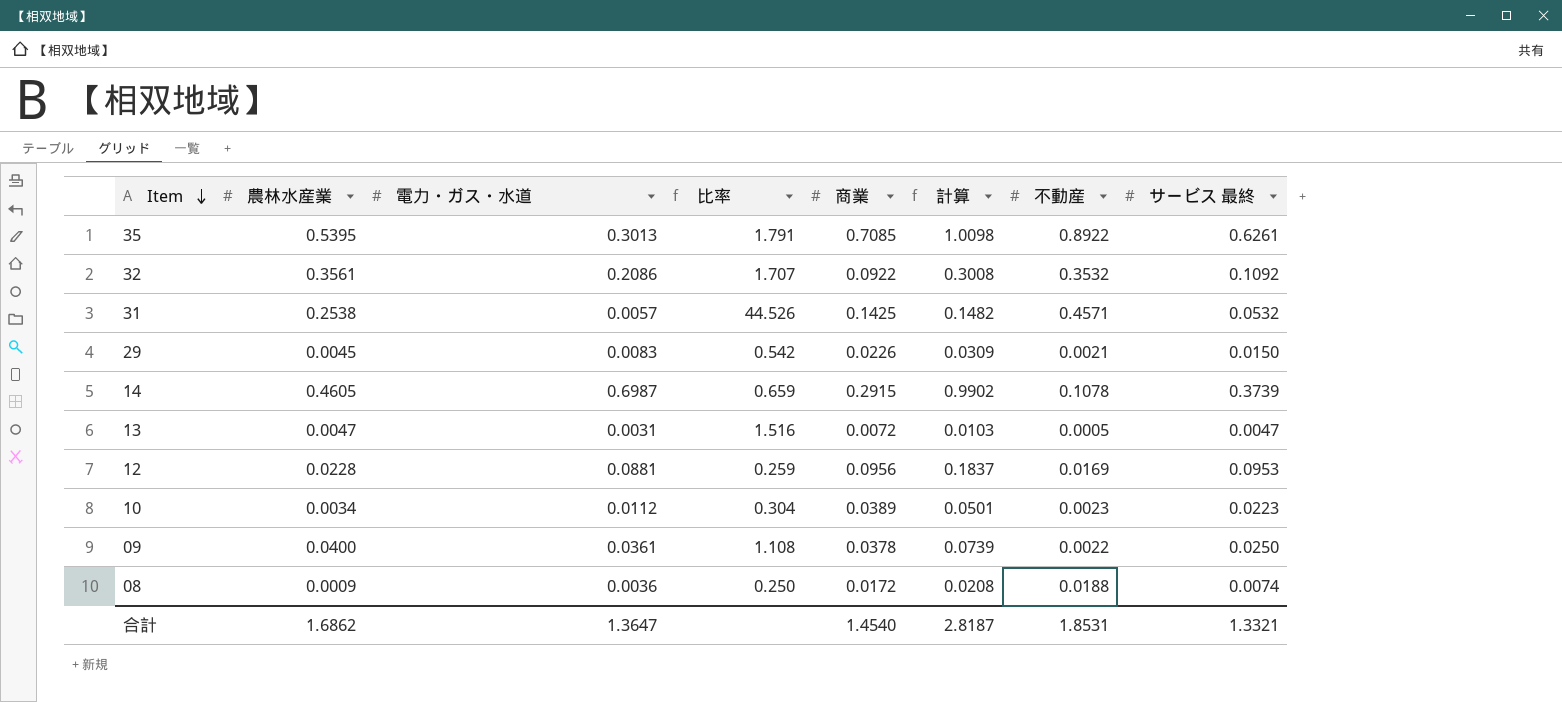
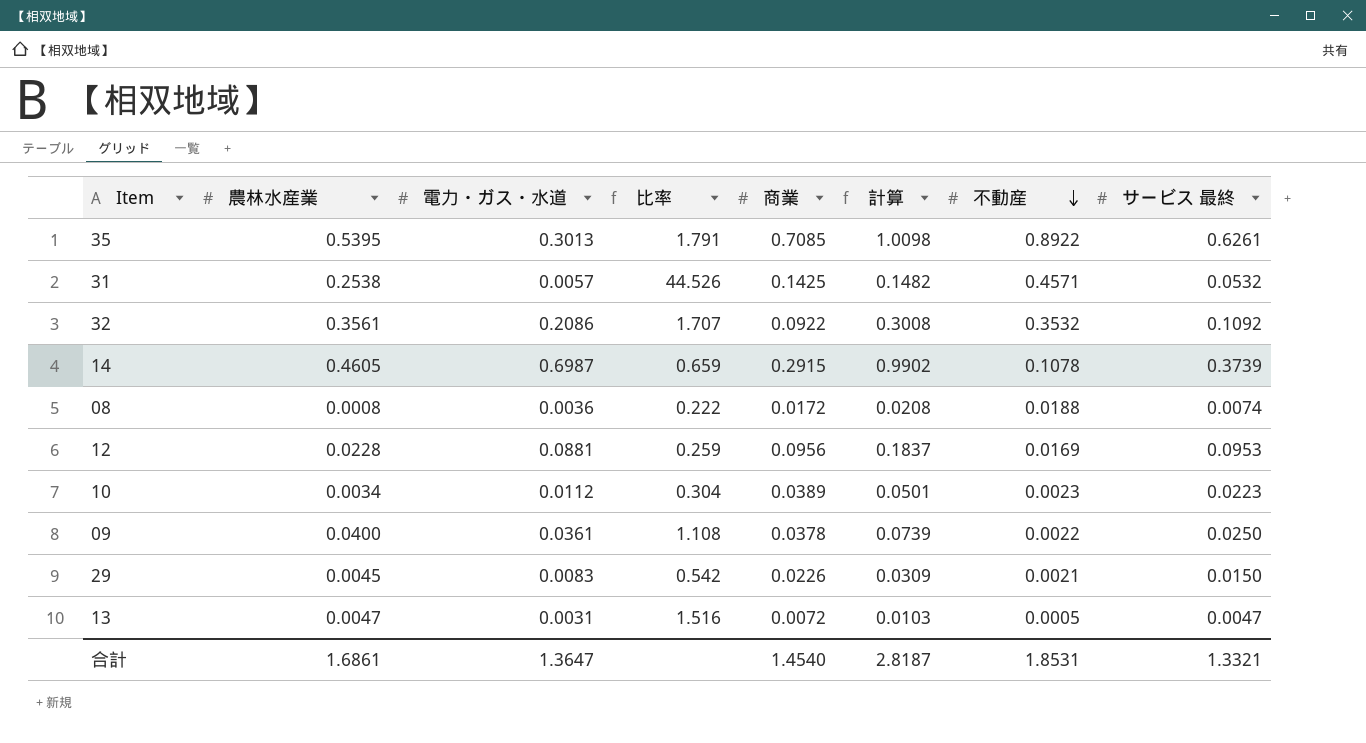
row order: Item descending -> 不動産 descending
08 | 農林水産業: 0.0009 -> 0.0008
08 | 比率: 0.250 -> 0.222
合計 | 農林水産業: 1.6862 -> 1.6861

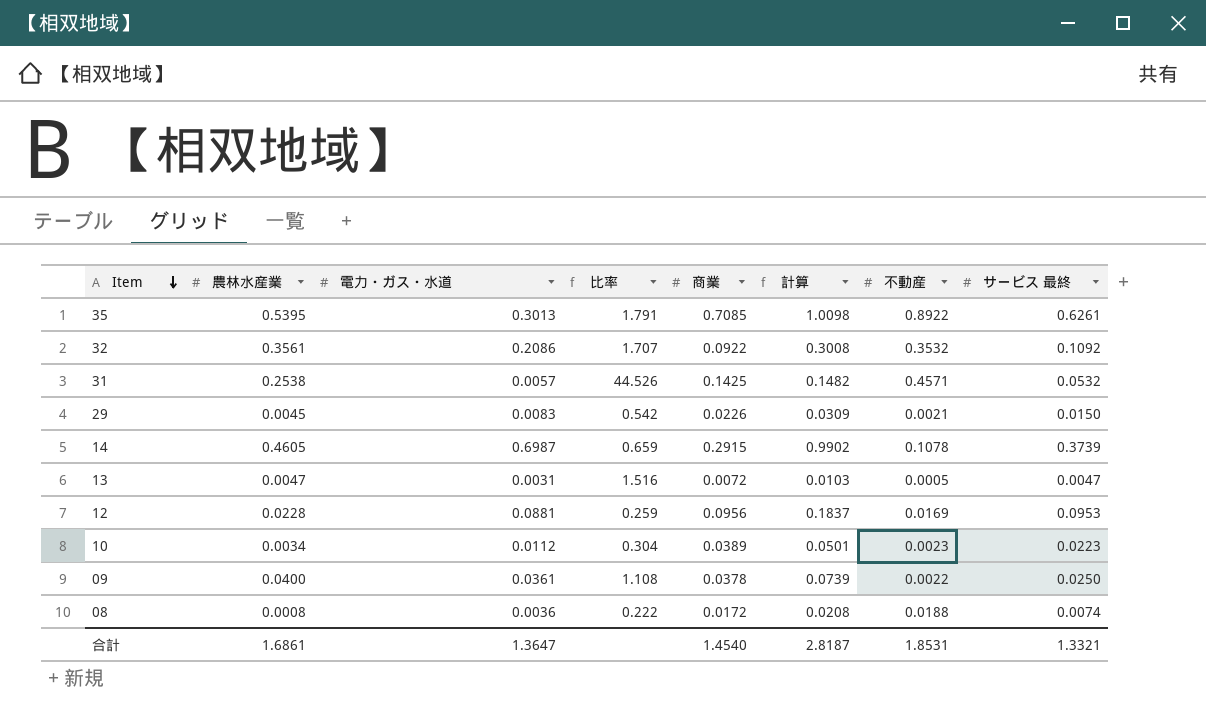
row order: 不動産 descending -> Item descending

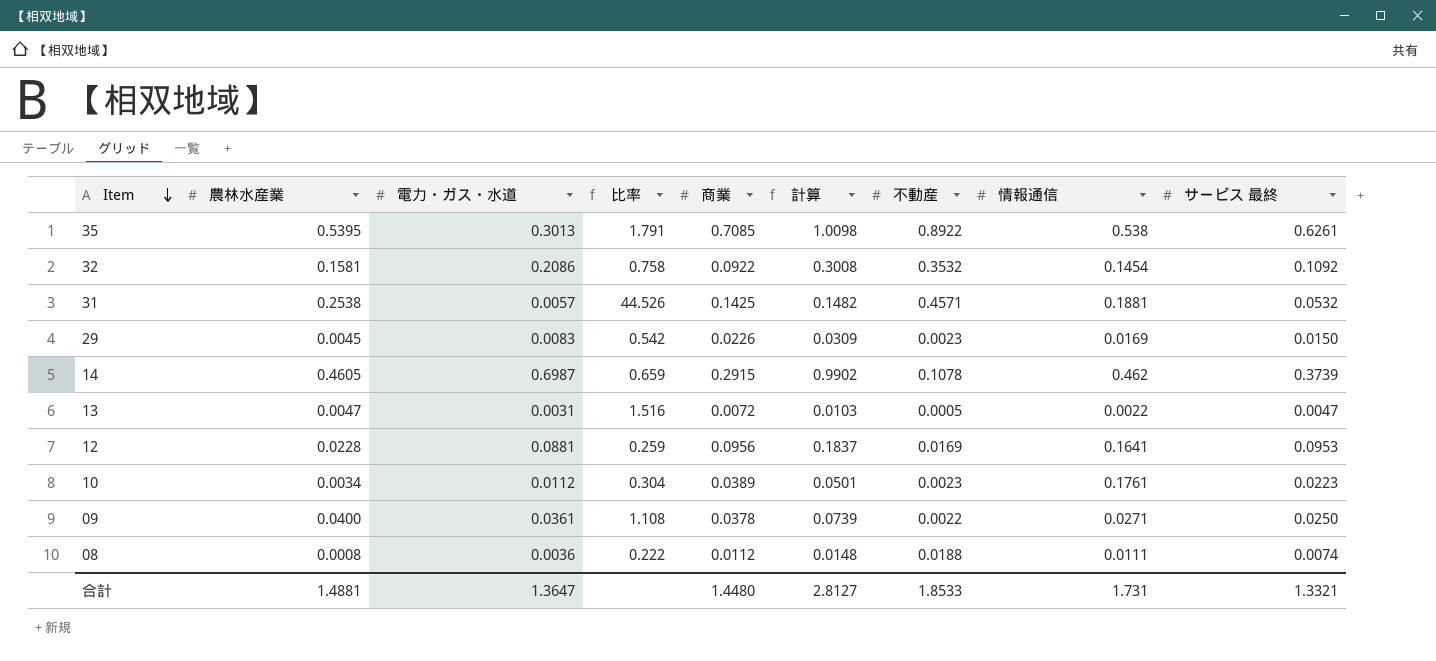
column 情報通信 | position: none -> 8
32 | 農林水産業: 0.3561 -> 0.1581
32 | 比率: 1.707 -> 0.758
29 | 不動産: 0.0021 -> 0.0023
08 | 商業: 0.0172 -> 0.0112
08 | 計算: 0.0208 -> 0.0148
合計 | 農林水産業: 1.6861 -> 1.4881
合計 | 商業: 1.4540 -> 1.4480
合計 | 計算: 2.8187 -> 2.8127
合計 | 不動産: 1.8531 -> 1.8533

